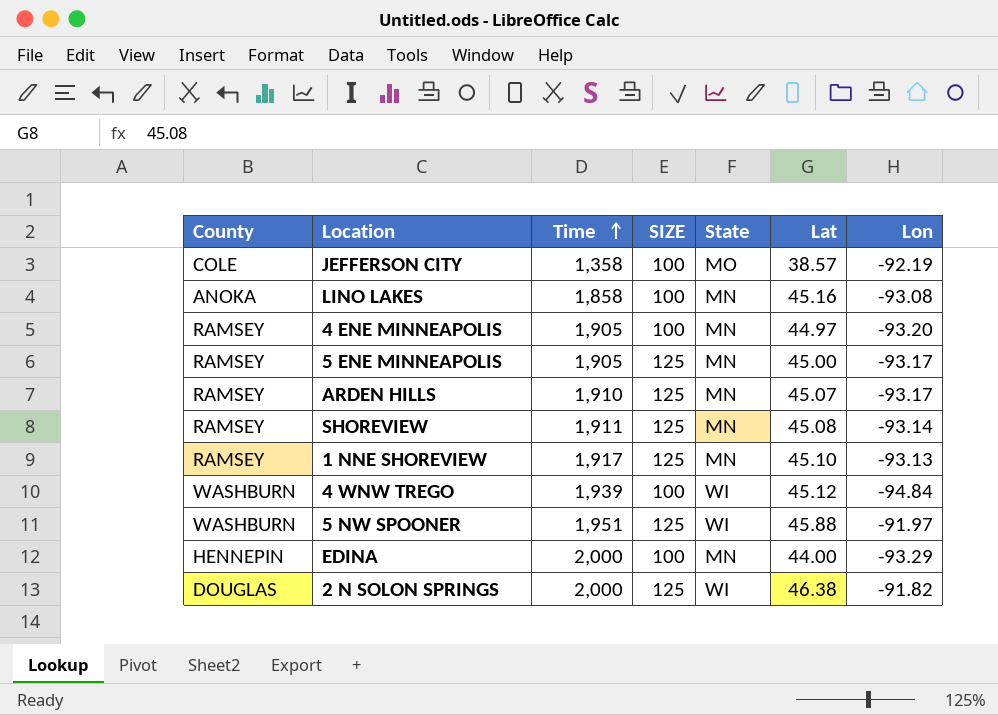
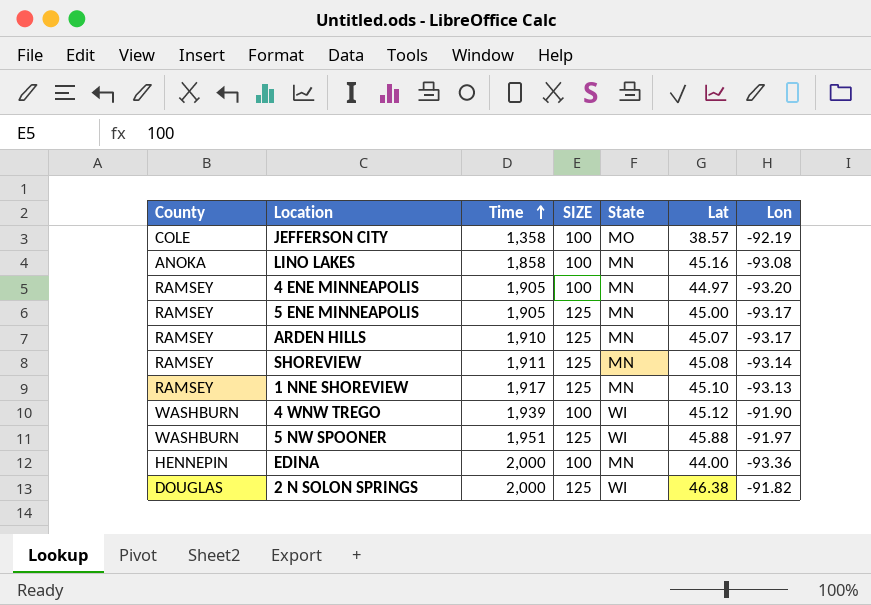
4 WNW TREGO | Lon: -94.84 -> -91.90
EDINA | Lon: -93.29 -> -93.36

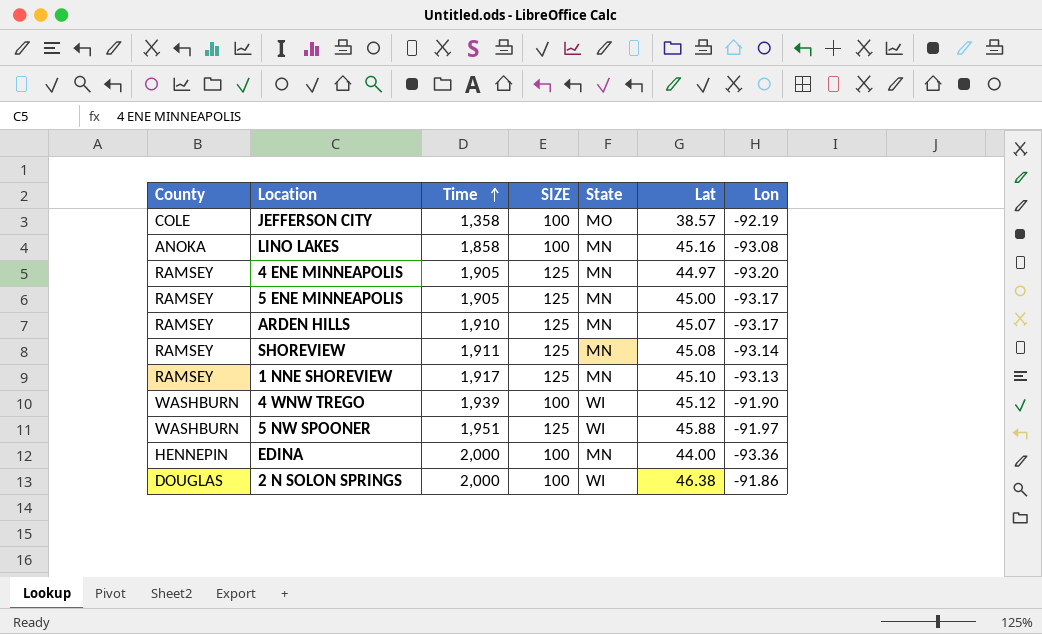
4 ENE MINNEAPOLIS | SIZE: 100 -> 125
2 N SOLON SPRINGS | SIZE: 125 -> 100
2 N SOLON SPRINGS | Lon: -91.82 -> -91.86

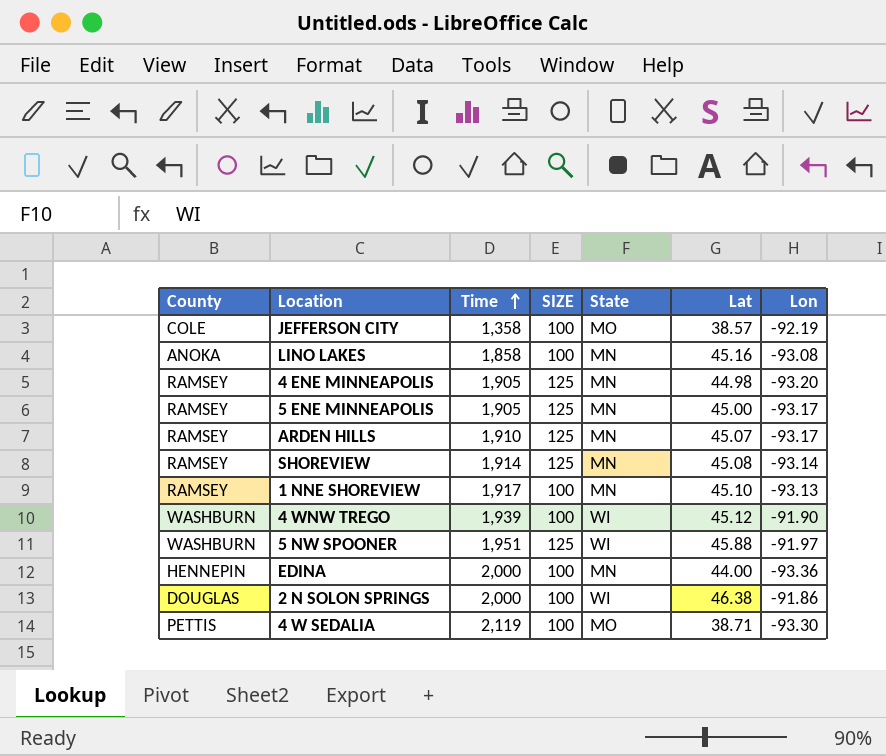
4 ENE MINNEAPOLIS | Lat: 44.97 -> 44.98
SHOREVIEW | Time: 1,911 -> 1,914
1 NNE SHOREVIEW | SIZE: 125 -> 100
row 4 W SEDALIA: none -> PETTIS | 2,119 | 100 | MO | 38.71 | -93.30

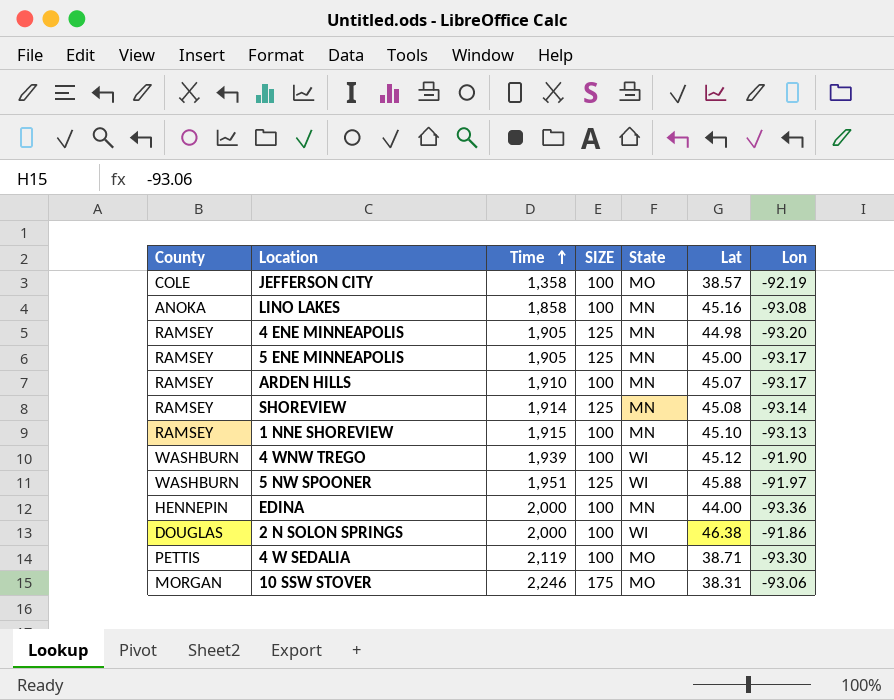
ARDEN HILLS | SIZE: 125 -> 100
1 NNE SHOREVIEW | Time: 1,917 -> 1,915
row 10 SSW STOVER: none -> MORGAN | 2,246 | 175 | MO | 38.31 | -93.06

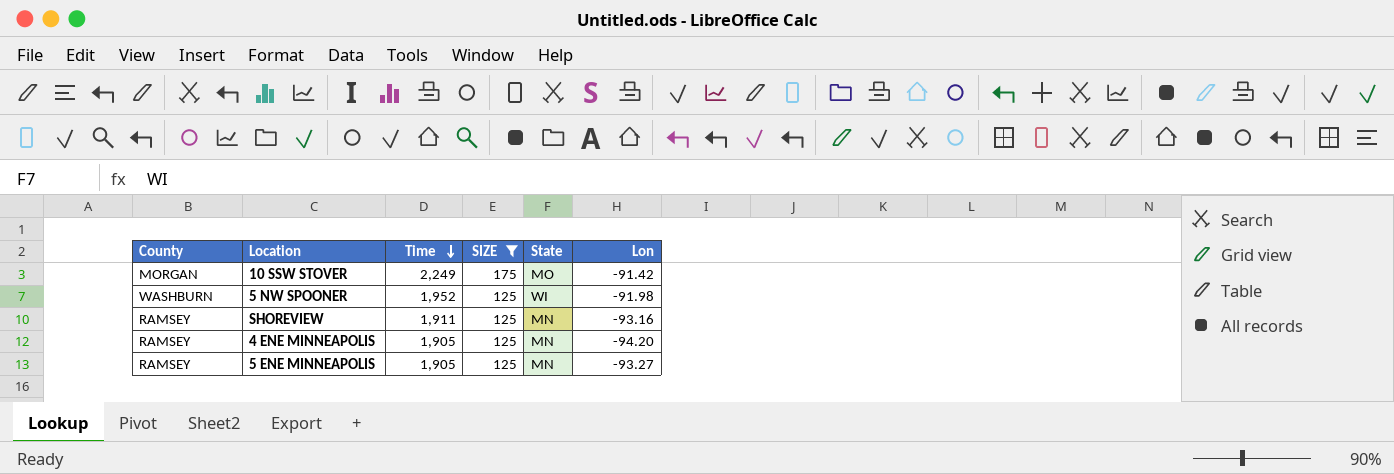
filter: none -> SIZE != 100
row order: Time ascending -> Time descending
column Lat | position: 6 -> none
10 SSW STOVER | Time: 2,246 -> 2,249
10 SSW STOVER | Lon: -93.06 -> -91.42
5 NW SPOONER | Time: 1,951 -> 1,952
5 NW SPOONER | Lon: -91.97 -> -91.98
SHOREVIEW | Time: 1,914 -> 1,911
SHOREVIEW | Lon: -93.14 -> -93.16
4 ENE MINNEAPOLIS | Lon: -93.20 -> -94.20
5 ENE MINNEAPOLIS | Lon: -93.17 -> -93.27

